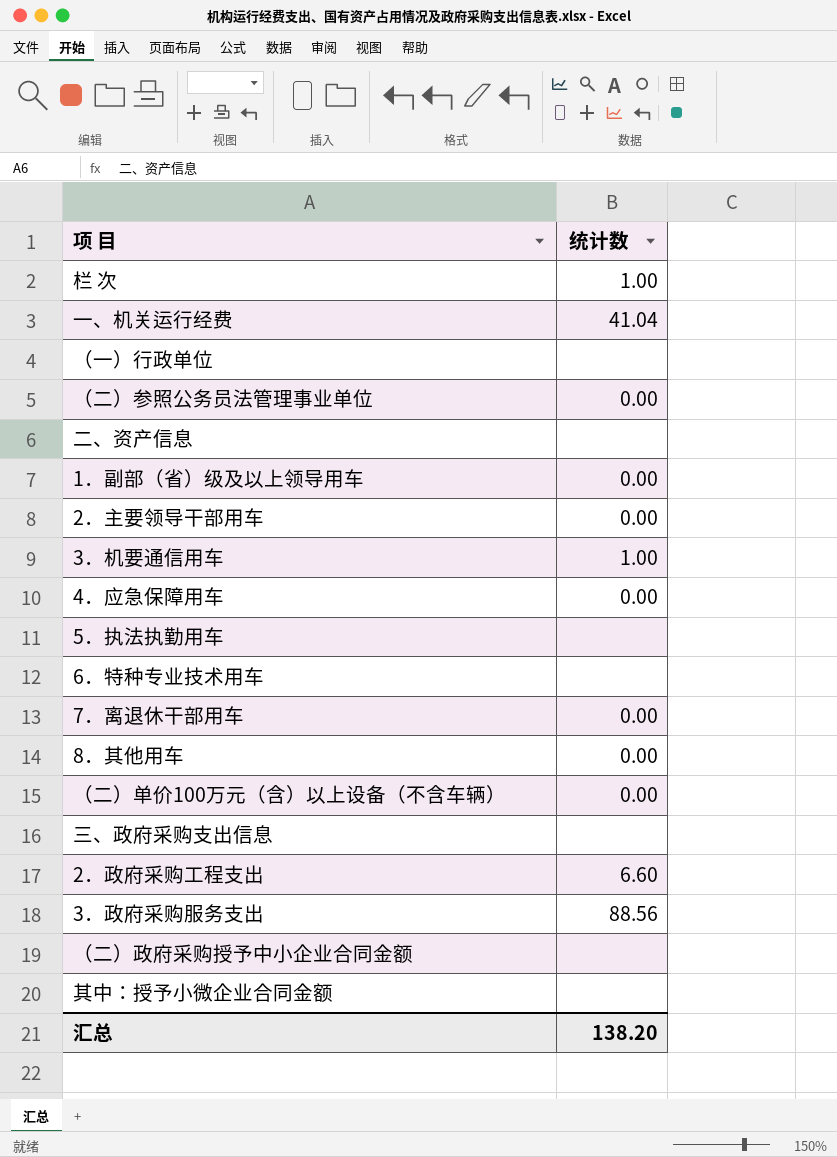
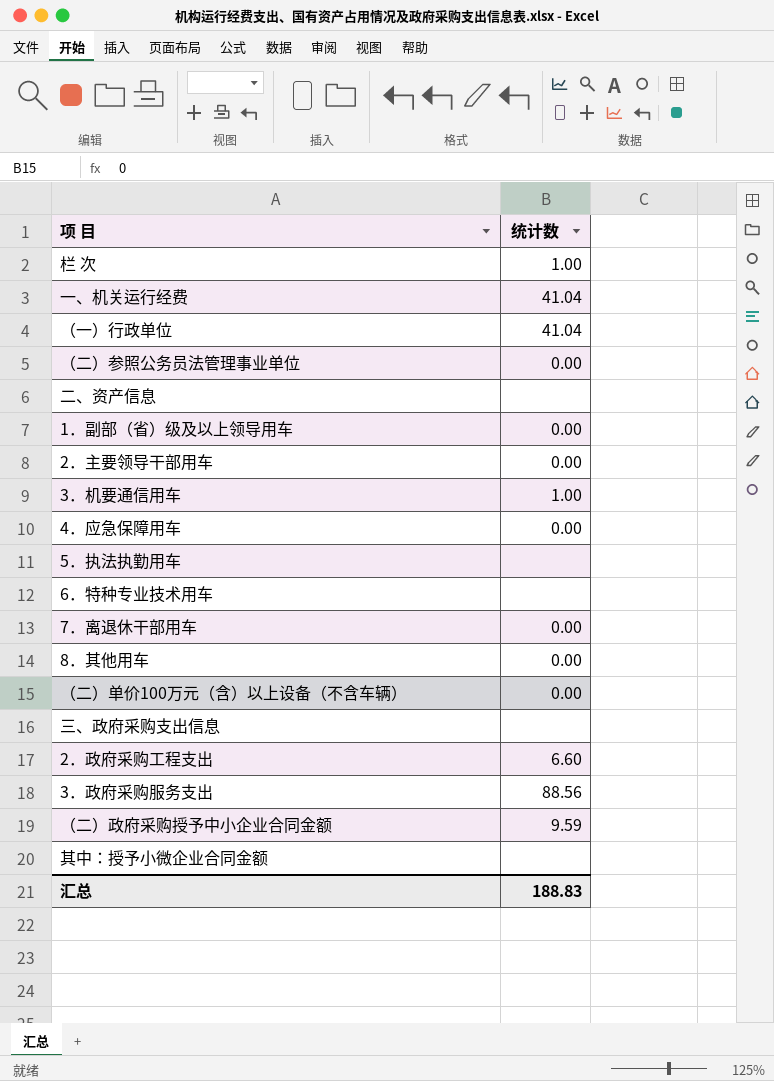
（一）行政单位 | 统计数: none -> 41.04
（二）政府采购授予中小企业合同金额 | 统计数: none -> 9.59
汇总 | 统计数: 138.20 -> 188.83

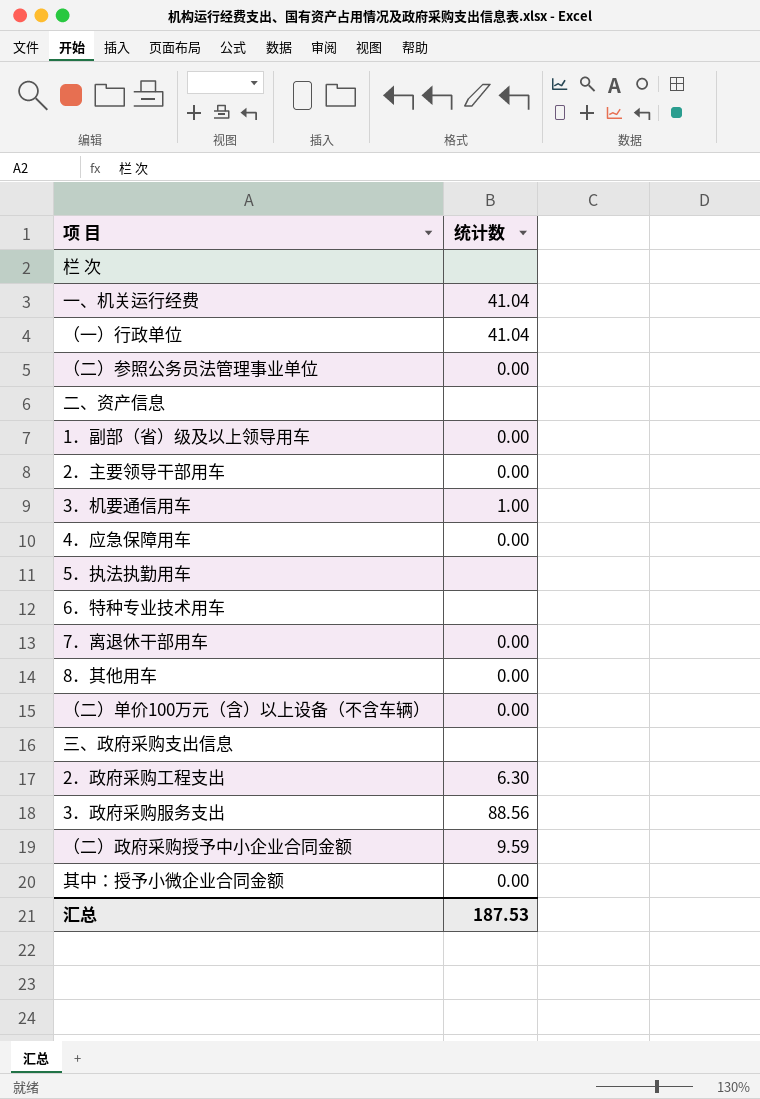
栏 次 | 统计数: 1.00 -> none
2．政府采购工程支出 | 统计数: 6.60 -> 6.30
其中：授予小微企业合同金额 | 统计数: none -> 0.00
汇总 | 统计数: 188.83 -> 187.53

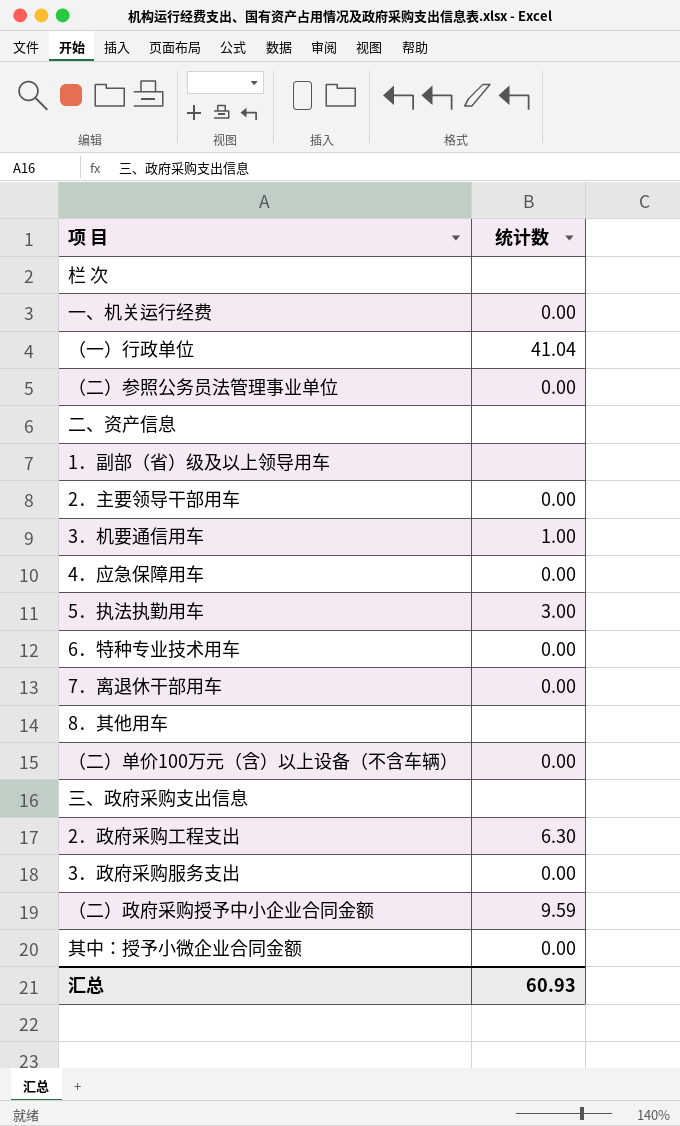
一、机关运行经费 | 统计数: 41.04 -> 0.00
1．副部（省）级及以上领导用车 | 统计数: 0.00 -> none
5．执法执勤用车 | 统计数: none -> 3.00
6．特种专业技术用车 | 统计数: none -> 0.00
8．其他用车 | 统计数: 0.00 -> none
3．政府采购服务支出 | 统计数: 88.56 -> 0.00
汇总 | 统计数: 187.53 -> 60.93

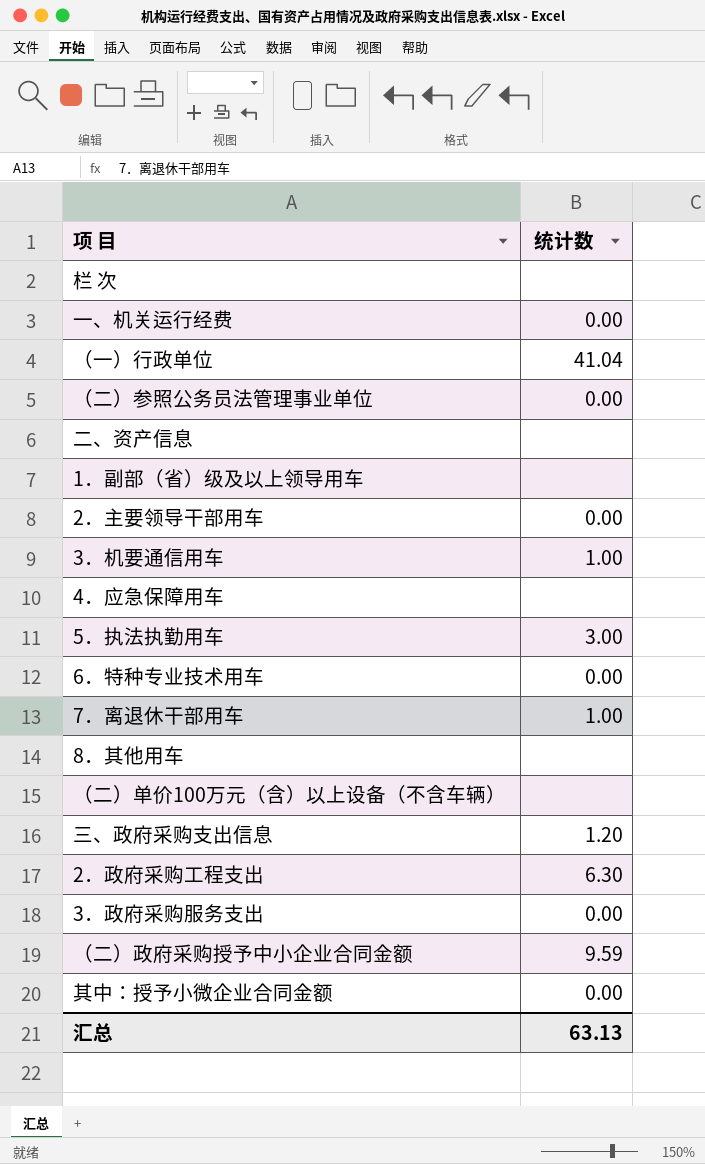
4．应急保障用车 | 统计数: 0.00 -> none
7．离退休干部用车 | 统计数: 0.00 -> 1.00
（二）单价100万元（含）以上设备（不含车辆） | 统计数: 0.00 -> none
三、政府采购支出信息 | 统计数: none -> 1.20
汇总 | 统计数: 60.93 -> 63.13

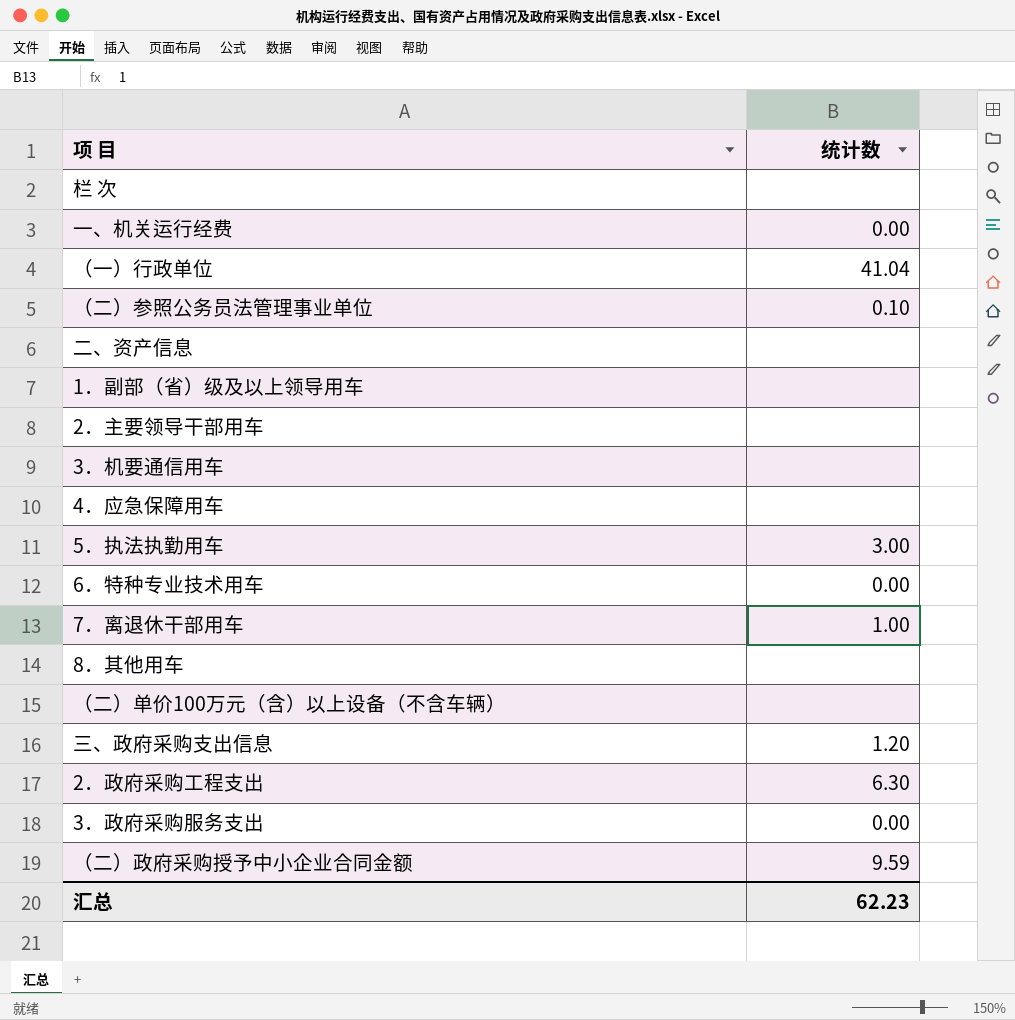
row 其中：授予小微企业合同金额: 0.00 -> none
（二）参照公务员法管理事业单位 | 统计数: 0.00 -> 0.10
2．主要领导干部用车 | 统计数: 0.00 -> none
3．机要通信用车 | 统计数: 1.00 -> none
汇总 | 统计数: 63.13 -> 62.23

